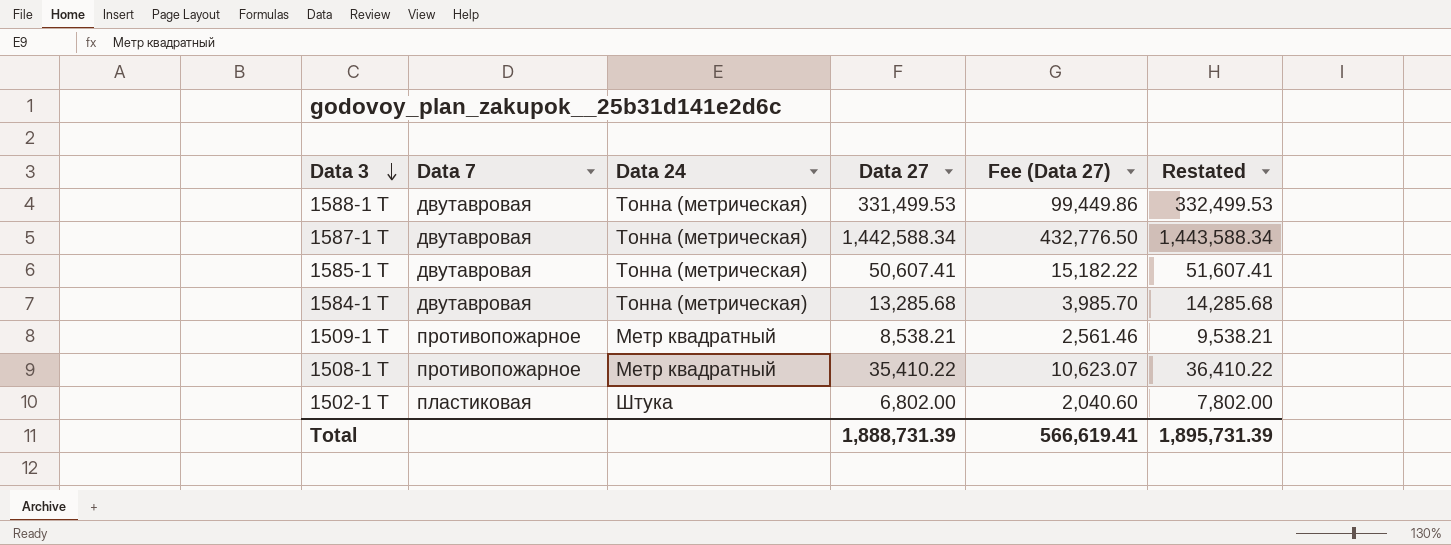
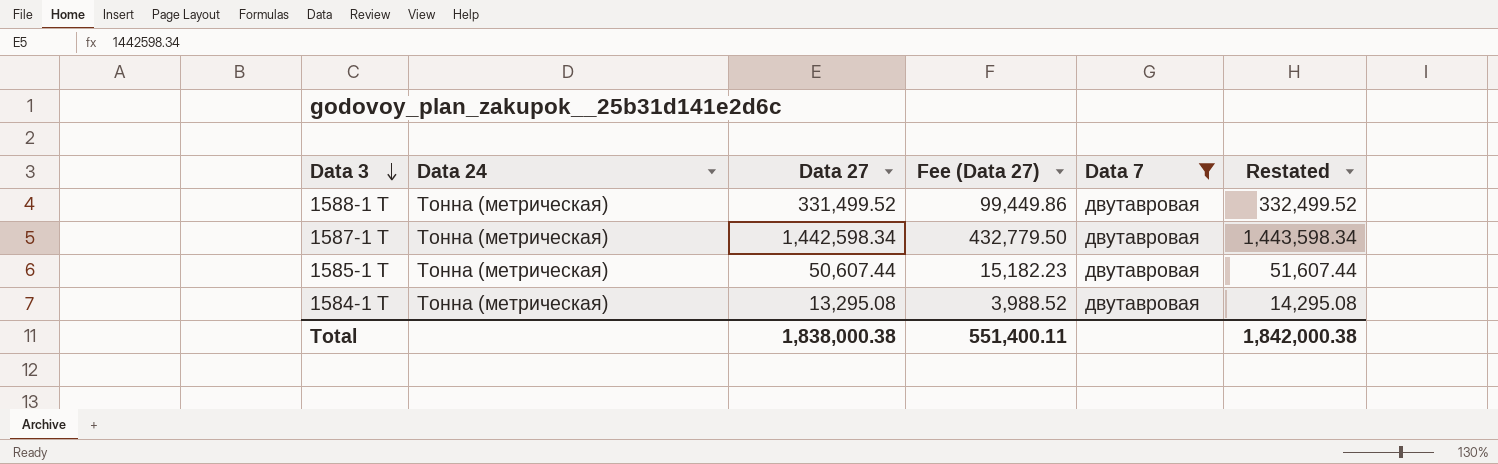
filter: none -> Data 7 = двутавровая
column Data 7 | position: 2 -> 5
1588-1 Т | Data 27: 331,499.53 -> 331,499.52
1588-1 Т | Restated: 332,499.53 -> 332,499.52
1587-1 Т | Data 27: 1,442,588.34 -> 1,442,598.34
1587-1 Т | Fee (Data 27): 432,776.50 -> 432,779.50
1587-1 Т | Restated: 1,443,588.34 -> 1,443,598.34
1585-1 Т | Data 27: 50,607.41 -> 50,607.44
1585-1 Т | Fee (Data 27): 15,182.22 -> 15,182.23
1585-1 Т | Restated: 51,607.41 -> 51,607.44
1584-1 Т | Data 27: 13,285.68 -> 13,295.08
1584-1 Т | Fee (Data 27): 3,985.70 -> 3,988.52
1584-1 Т | Restated: 14,285.68 -> 14,295.08
Total | Data 27: 1,888,731.39 -> 1,838,000.38
Total | Fee (Data 27): 566,619.41 -> 551,400.11
Total | Restated: 1,895,731.39 -> 1,842,000.38

